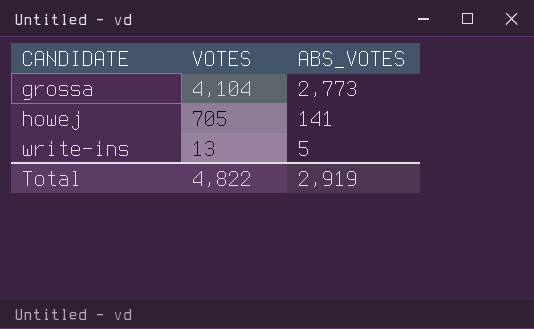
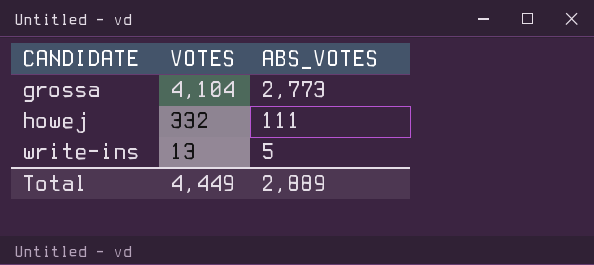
howej | VOTES: 705 -> 332
howej | ABS_VOTES: 141 -> 111
Total | VOTES: 4,822 -> 4,449
Total | ABS_VOTES: 2,919 -> 2,889

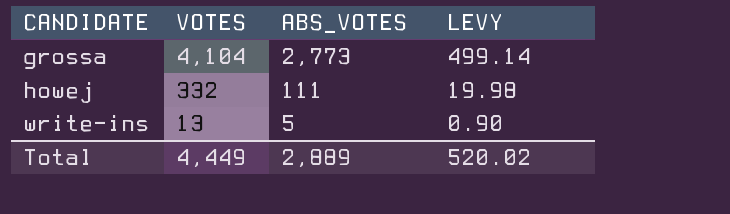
column LEVY | formula: none -> [ABS_VOTES] * 0.18

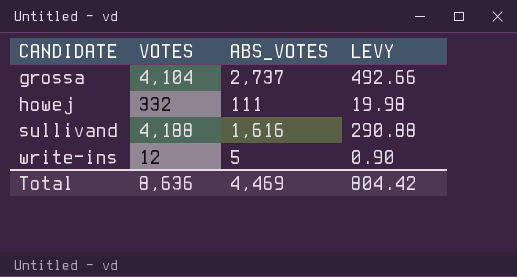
grossa | ABS_VOTES: 2,773 -> 2,737
grossa | LEVY: 499.14 -> 492.66
row sullivand: none -> 4,188 | 1,616 | 290.88
write-ins | VOTES: 13 -> 12
Total | VOTES: 4,449 -> 8,636
Total | ABS_VOTES: 2,889 -> 4,469
Total | LEVY: 520.02 -> 804.42

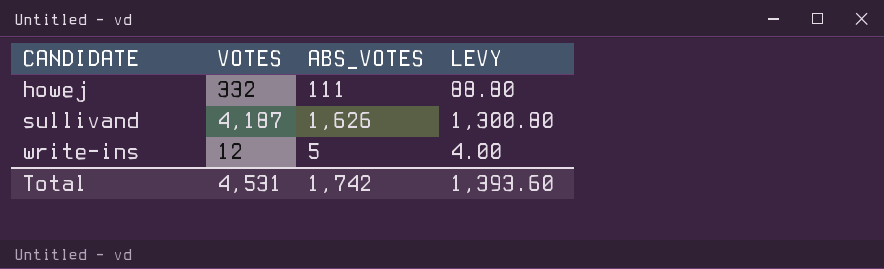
column LEVY | formula: [ABS_VOTES] * 0.18 -> [ABS_VOTES] * 0.8
row grossa: 4,104 | 2,737 | 492.66 -> none
sullivand | VOTES: 4,188 -> 4,187
sullivand | ABS_VOTES: 1,616 -> 1,626
Total | VOTES: 8,636 -> 4,531
Total | ABS_VOTES: 4,469 -> 1,742
Total | LEVY: 804.42 -> 1,393.60

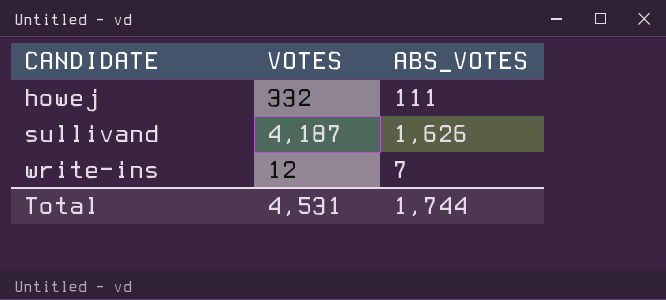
column LEVY | formula: [ABS_VOTES] * 0.8 -> none
write-ins | ABS_VOTES: 5 -> 7
Total | ABS_VOTES: 1,742 -> 1,744

